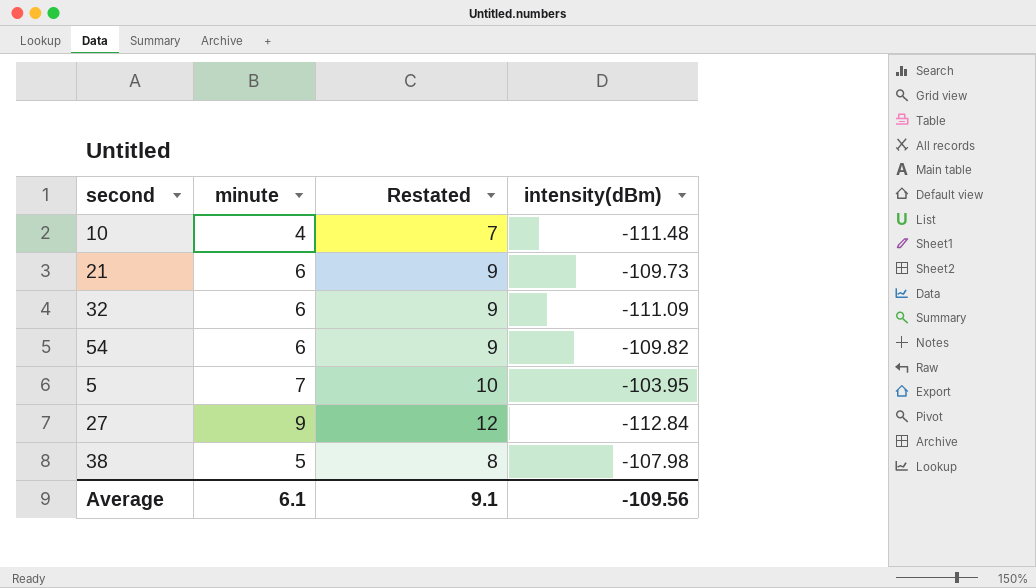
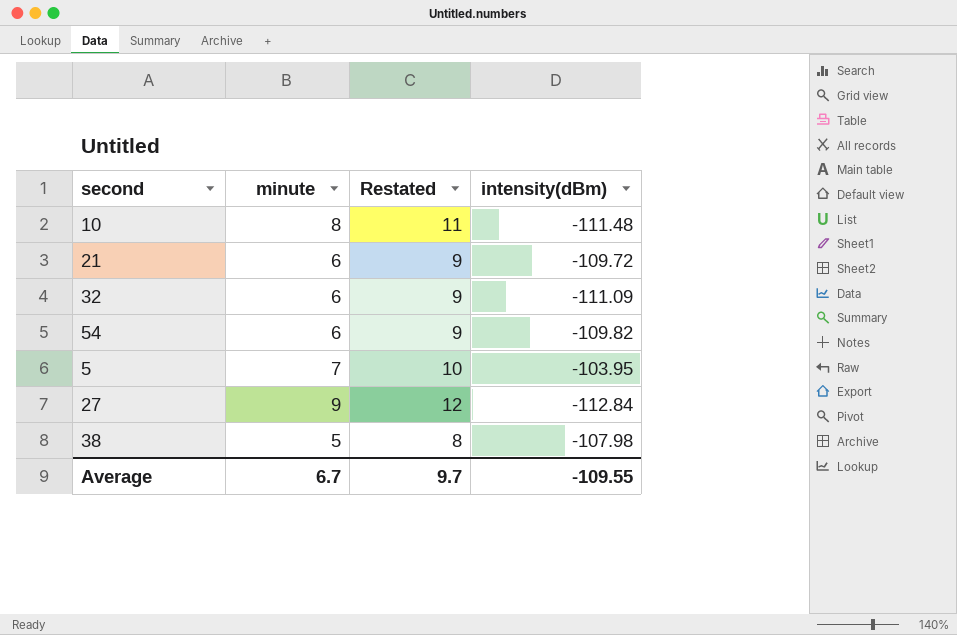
10 | minute: 4 -> 8
10 | Restated: 7 -> 11
21 | intensity(dBm): -109.73 -> -109.72
Average | minute: 6.1 -> 6.7
Average | Restated: 9.1 -> 9.7
Average | intensity(dBm): -109.56 -> -109.55

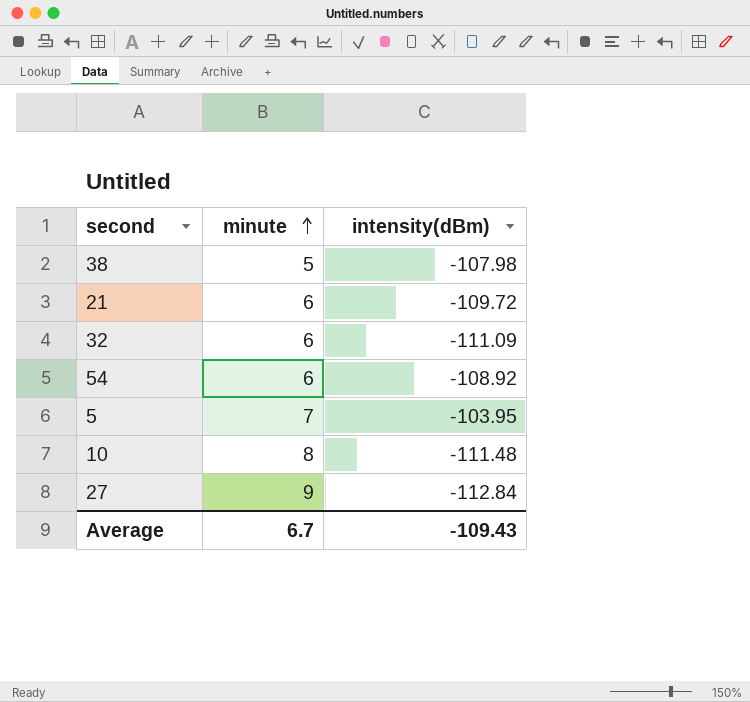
row order: none -> minute ascending
column Restated | formula: [minute] + 3 -> none
54 | intensity(dBm): -109.82 -> -108.92
Average | intensity(dBm): -109.55 -> -109.43

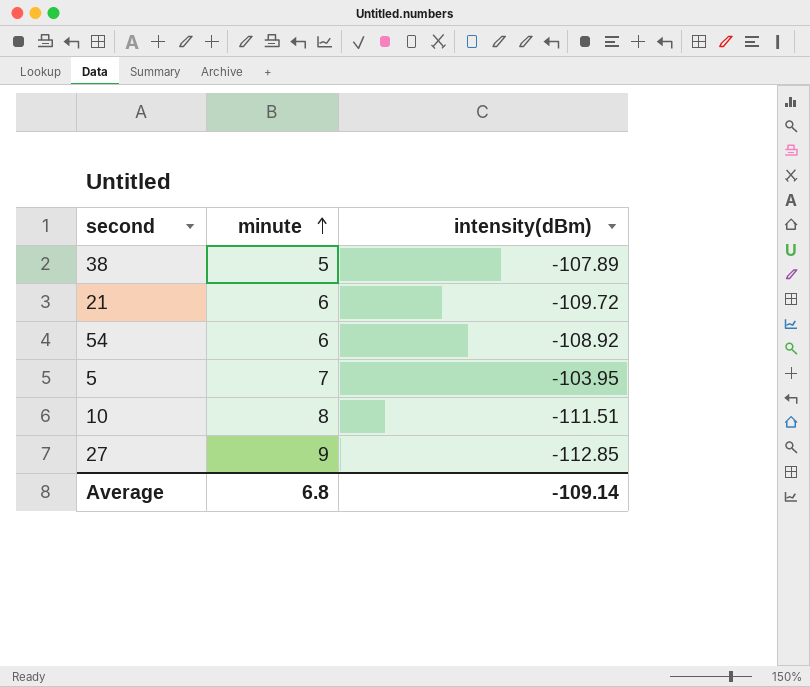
row 32: 6 | -111.09 -> none
38 | intensity(dBm): -107.98 -> -107.89
10 | intensity(dBm): -111.48 -> -111.51
27 | intensity(dBm): -112.84 -> -112.85
Average | minute: 6.7 -> 6.8
Average | intensity(dBm): -109.43 -> -109.14

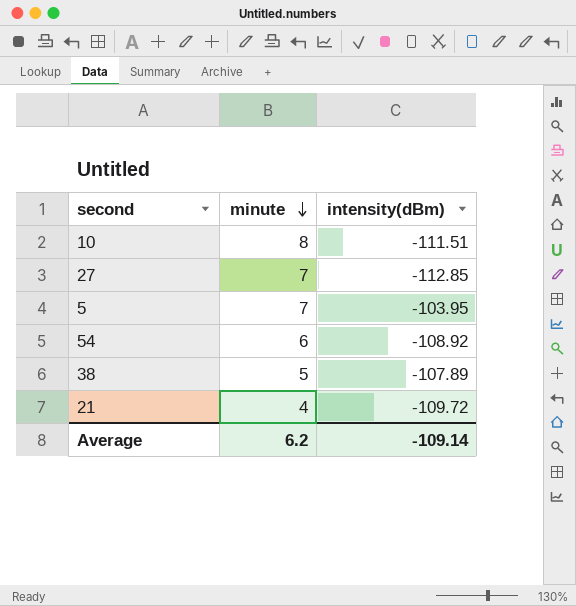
row order: minute ascending -> minute descending
27 | minute: 9 -> 7
21 | minute: 6 -> 4
Average | minute: 6.8 -> 6.2

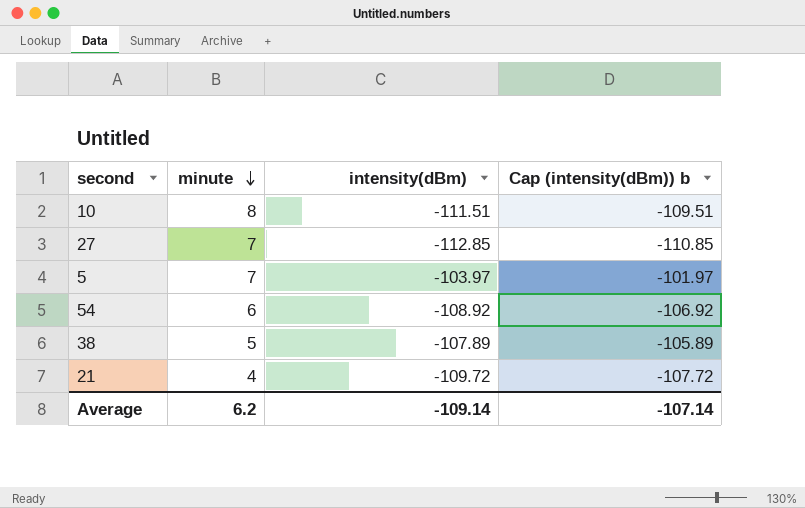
column Cap (intensity(dBm)) b | formula: none -> [intensity(dBm)] + 2
5 | intensity(dBm): -103.95 -> -103.97

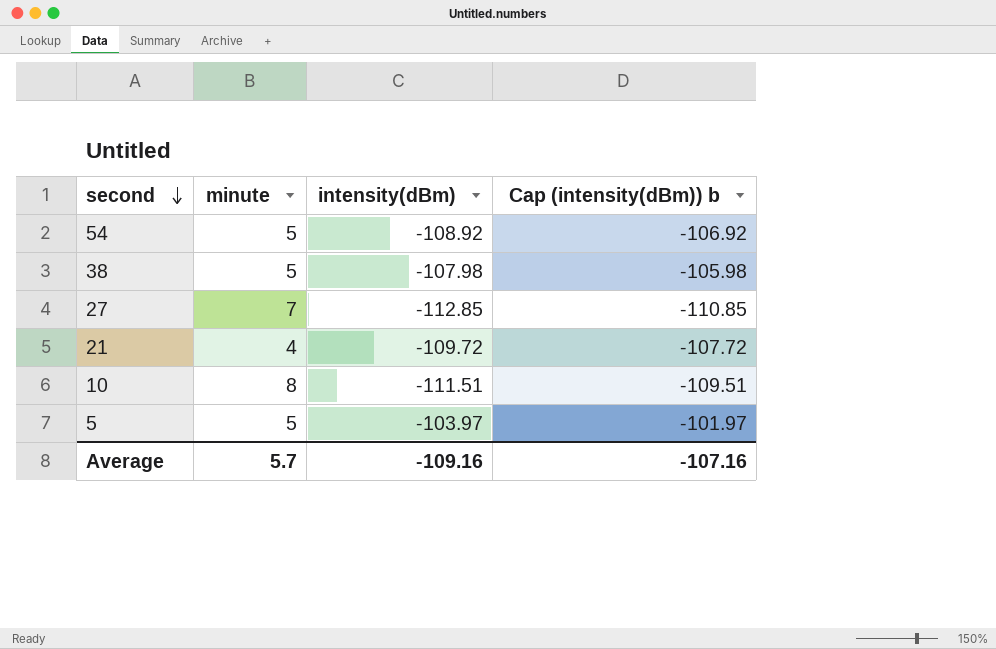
row order: minute descending -> second descending
54 | minute: 6 -> 5
38 | intensity(dBm): -107.89 -> -107.98
38 | Cap (intensity(dBm)) b: -105.89 -> -105.98
5 | minute: 7 -> 5
Average | minute: 6.2 -> 5.7
Average | intensity(dBm): -109.14 -> -109.16
Average | Cap (intensity(dBm)) b: -107.14 -> -107.16

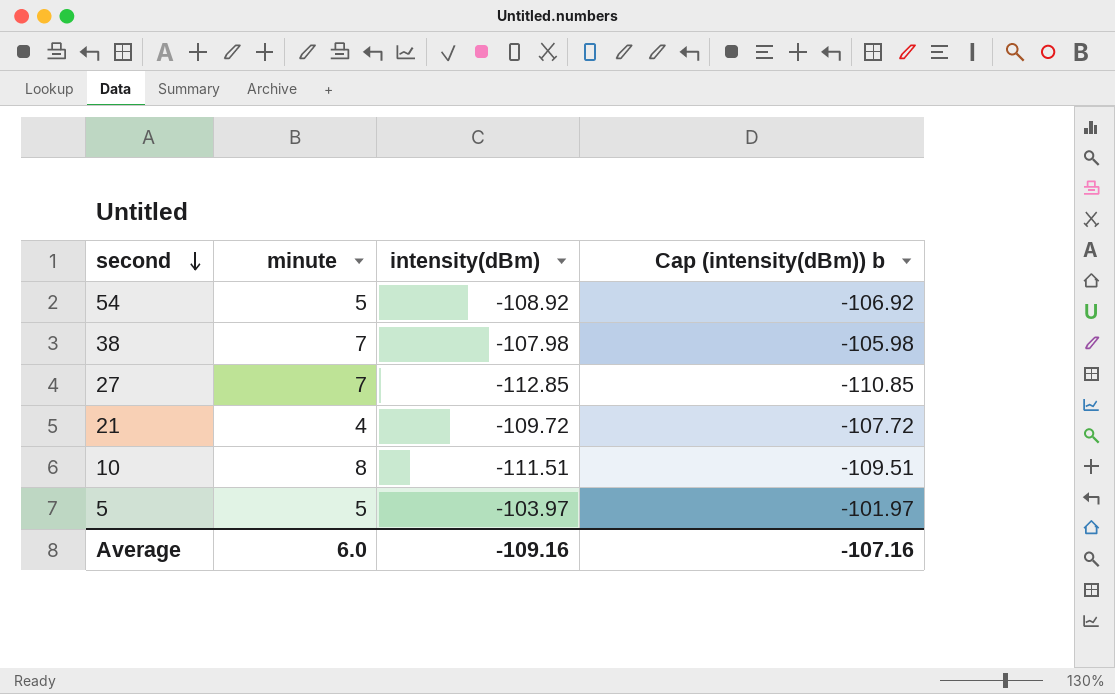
38 | minute: 5 -> 7
Average | minute: 5.7 -> 6.0

